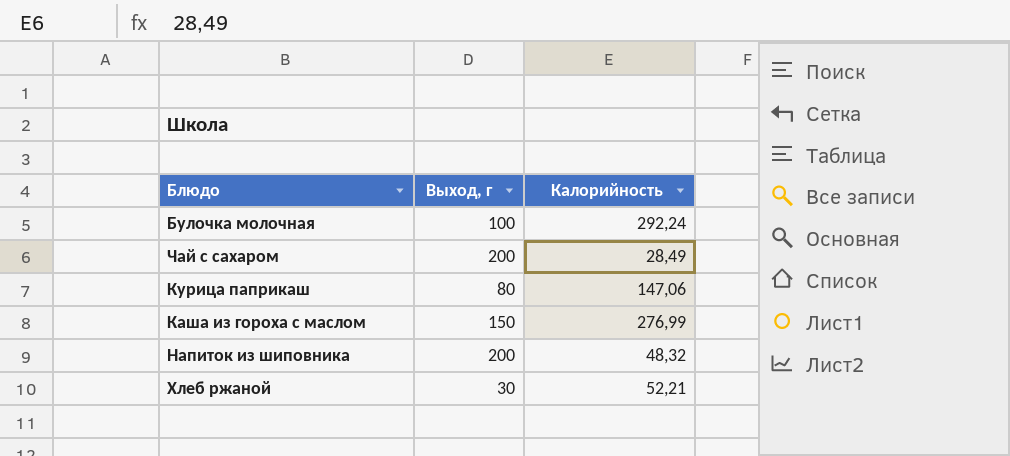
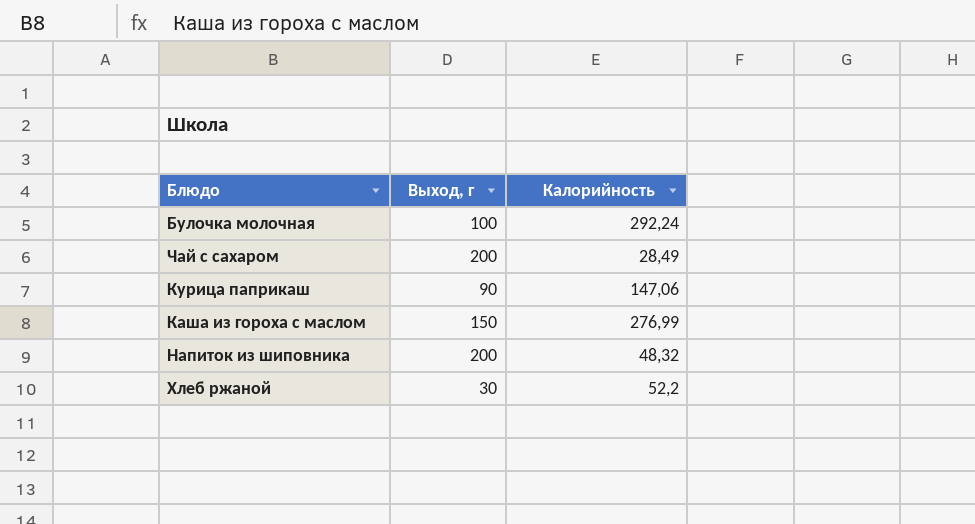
Курица паприкаш | Выход, г: 80 -> 90
Хлеб ржаной | Калорийность: 52,21 -> 52,2

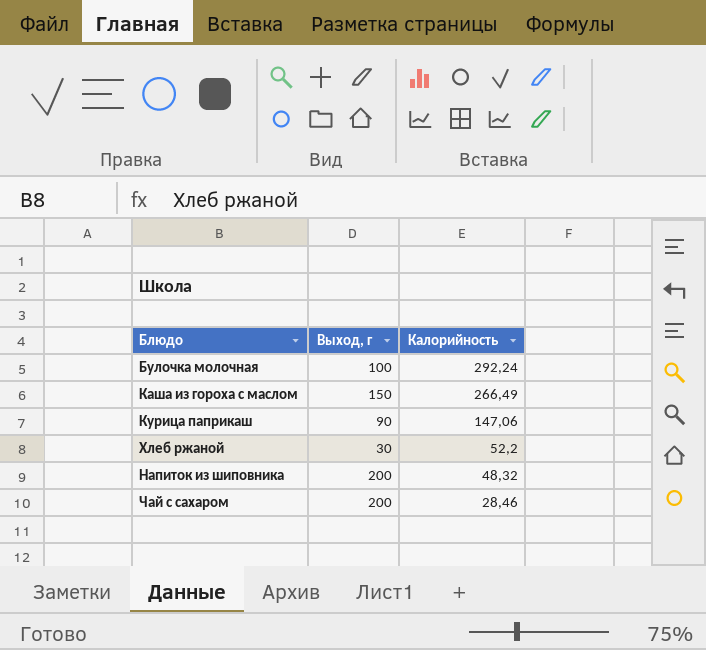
row order: none -> Калорийность descending
Каша из гороха с маслом | Калорийность: 276,99 -> 266,49
Чай с сахаром | Калорийность: 28,49 -> 28,46

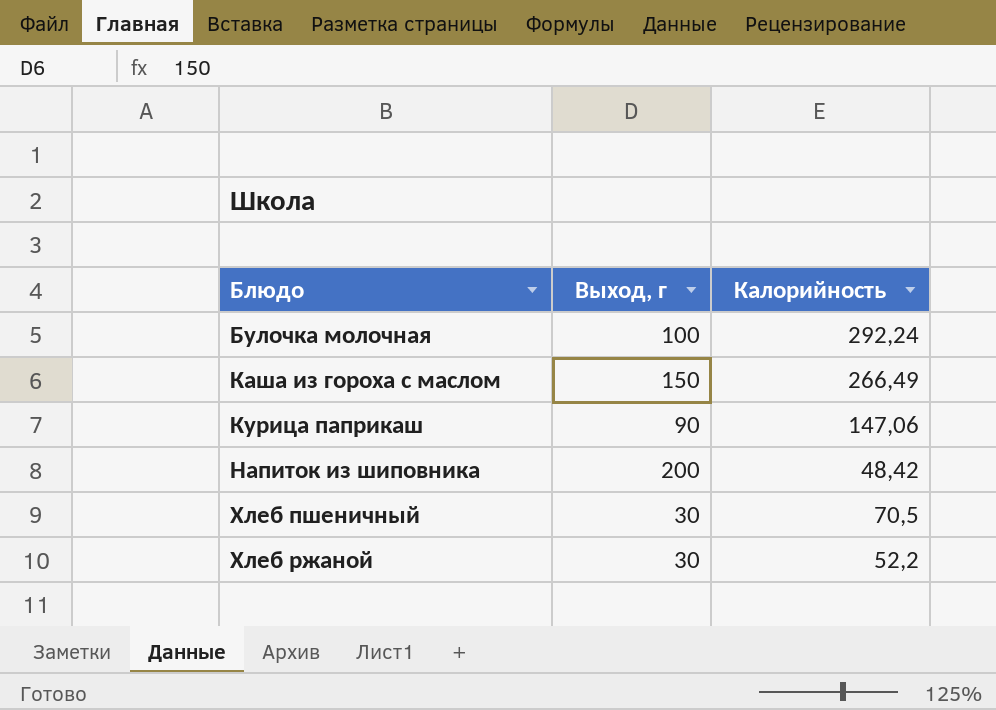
row order: Калорийность descending -> Блюдо ascending
row Чай с сахаром: 200 | 28,46 -> none
Напиток из шиповника | Калорийность: 48,32 -> 48,42
row Хлеб пшеничный: none -> 30 | 70,5

